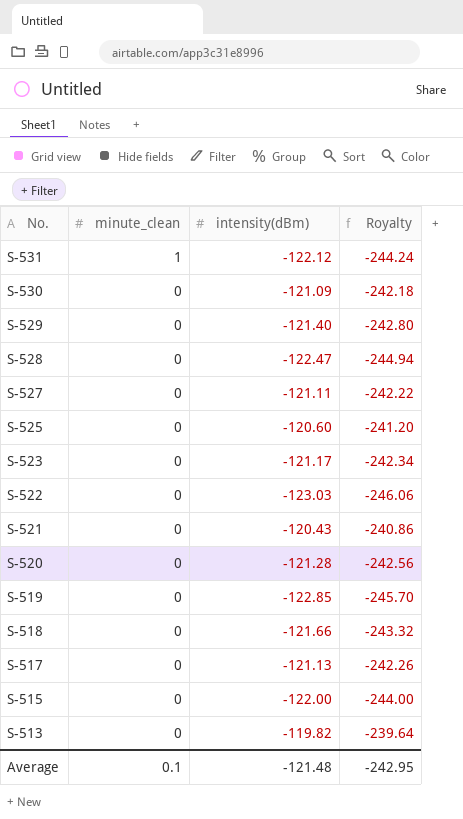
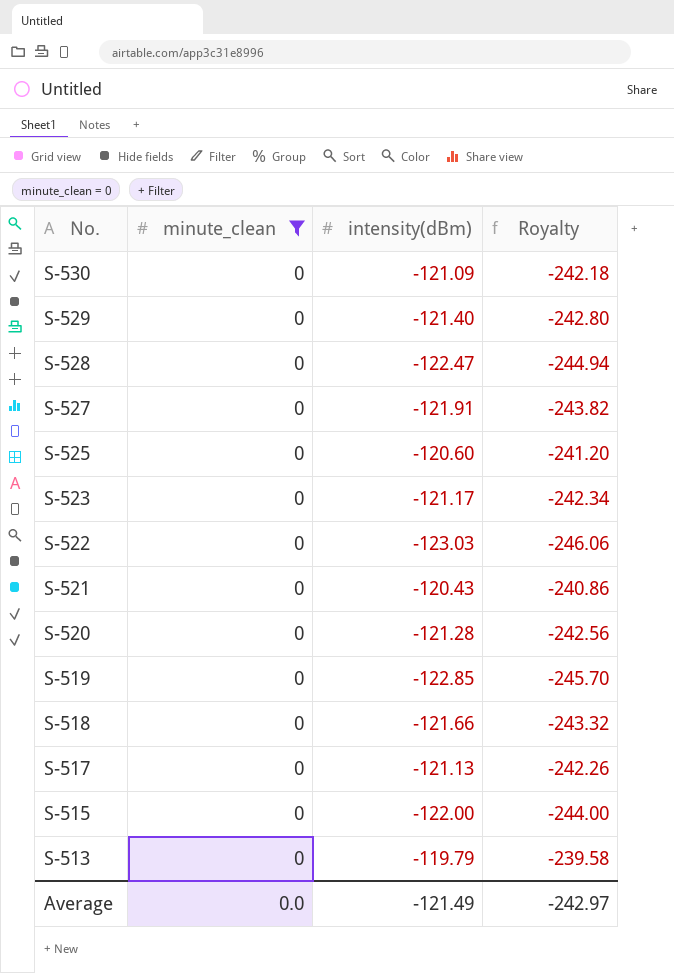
filter: none -> minute_clean = 0
S-527 | intensity(dBm): -121.11 -> -121.91
S-527 | Royalty: -242.22 -> -243.82
S-513 | intensity(dBm): -119.82 -> -119.79
S-513 | Royalty: -239.64 -> -239.58
Average | minute_clean: 0.1 -> 0.0
Average | intensity(dBm): -121.48 -> -121.49
Average | Royalty: -242.95 -> -242.97

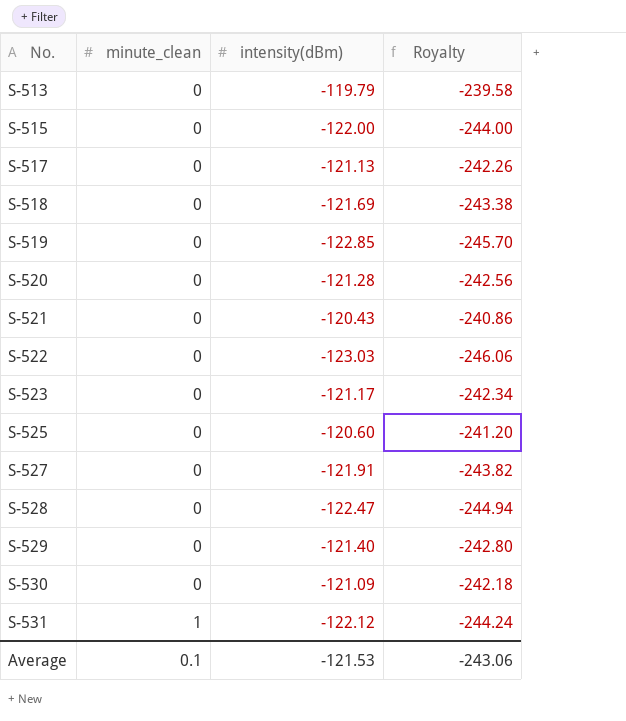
filter: minute_clean = 0 -> none
row order: No. descending -> No. ascending
S-518 | intensity(dBm): -121.66 -> -121.69
S-518 | Royalty: -243.32 -> -243.38
Average | minute_clean: 0.0 -> 0.1
Average | intensity(dBm): -121.49 -> -121.53
Average | Royalty: -242.97 -> -243.06

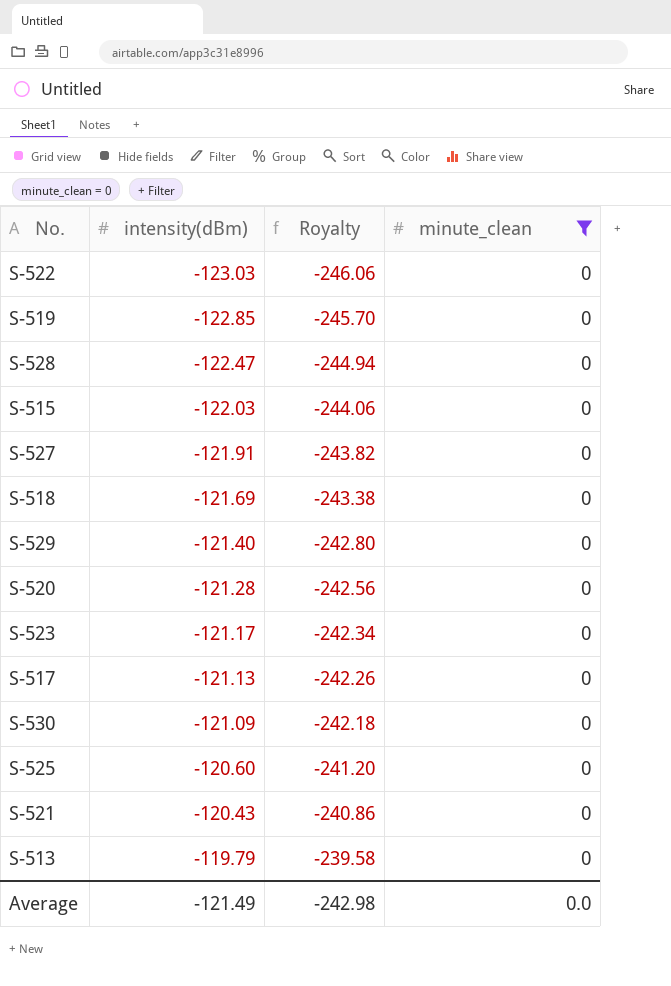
filter: none -> minute_clean = 0
row order: No. ascending -> intensity(dBm) ascending
column minute_clean | position: 2 -> 4
S-515 | intensity(dBm): -122.00 -> -122.03
S-515 | Royalty: -244.00 -> -244.06
Average | intensity(dBm): -121.53 -> -121.49
Average | Royalty: -243.06 -> -242.98
Average | minute_clean: 0.1 -> 0.0

